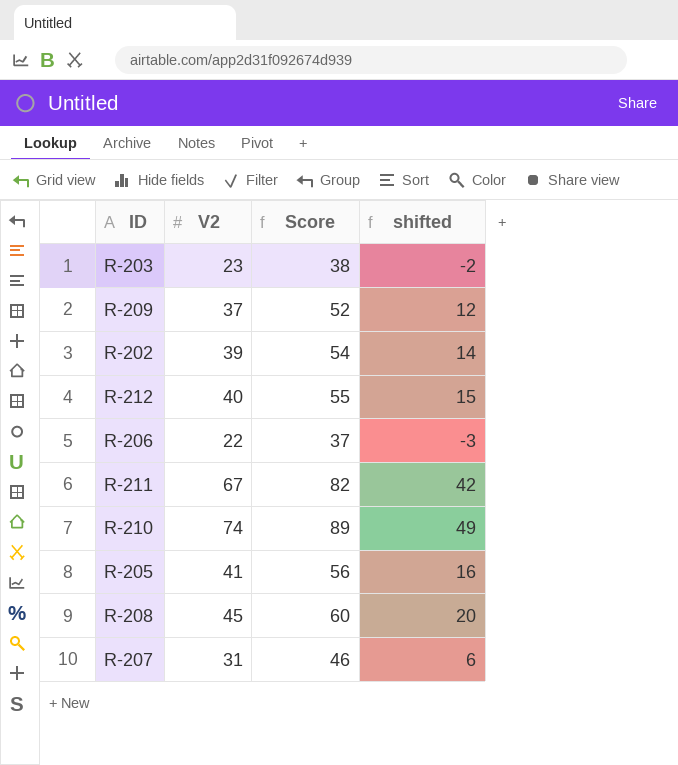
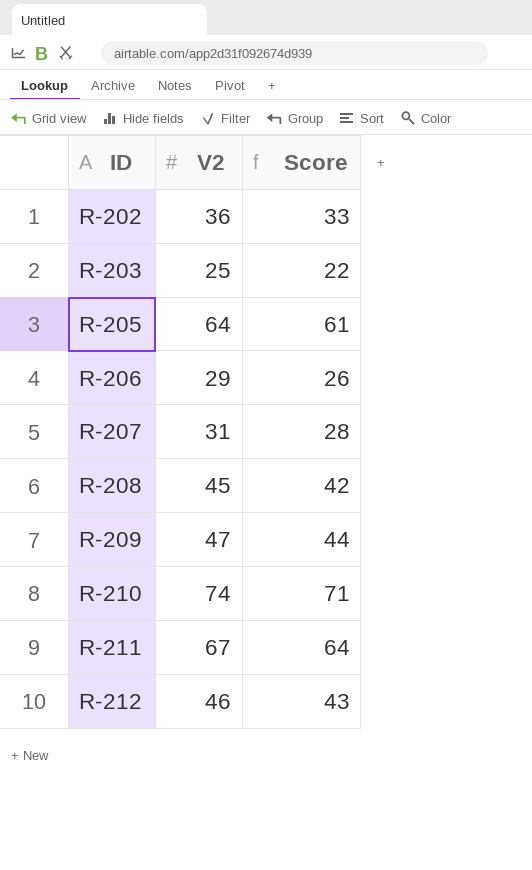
row order: none -> ID ascending
column shifted | formula: [V2] - 25 -> none
column Score | formula: [V2] + 15 -> [V2] - 3
R-202 | V2: 39 -> 36
R-203 | V2: 23 -> 25
R-205 | V2: 41 -> 64
R-206 | V2: 22 -> 29
R-209 | V2: 37 -> 47
R-212 | V2: 40 -> 46

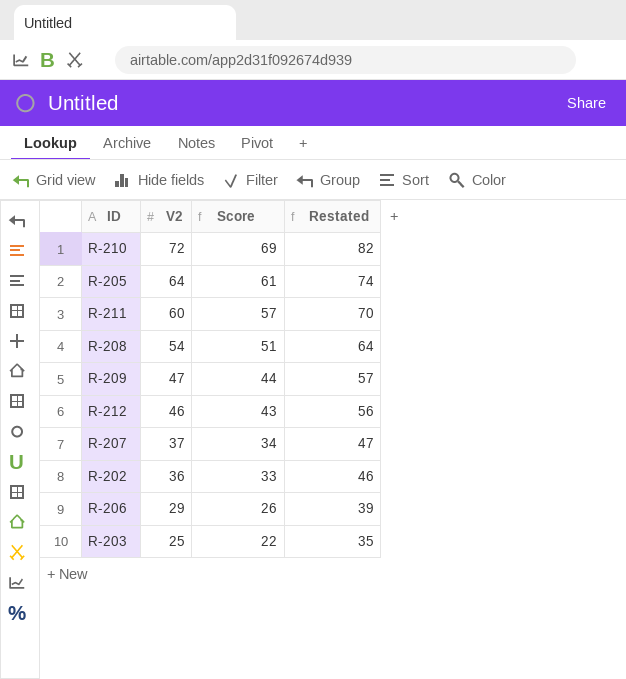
row order: ID ascending -> V2 descending
column Restated | formula: none -> [V2] + 10
R-210 | V2: 74 -> 72
R-210 | Score: 71 -> 69
R-211 | V2: 67 -> 60
R-211 | Score: 64 -> 57
R-208 | V2: 45 -> 54
R-208 | Score: 42 -> 51
R-207 | V2: 31 -> 37
R-207 | Score: 28 -> 34

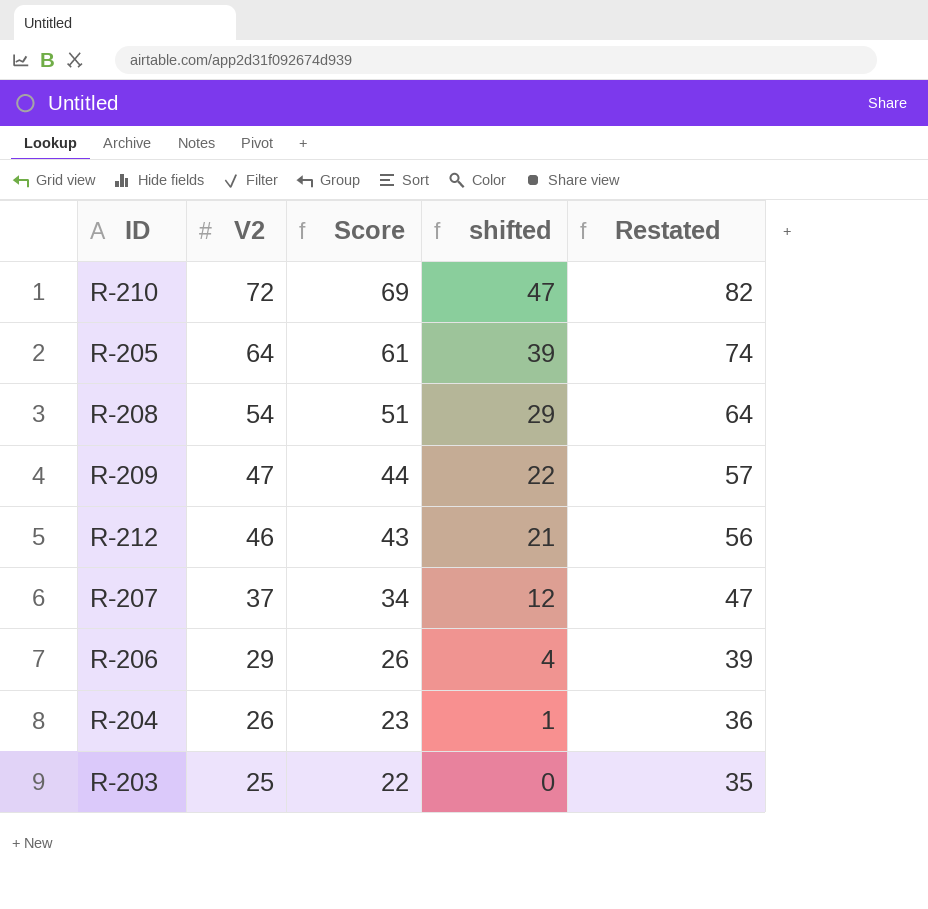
column shifted | formula: none -> [V2] - 25
row R-211: 60 | 57 | 70 -> none
row R-202: 36 | 33 | 46 -> none
row R-204: none -> 26 | 23 | 1 | 36

